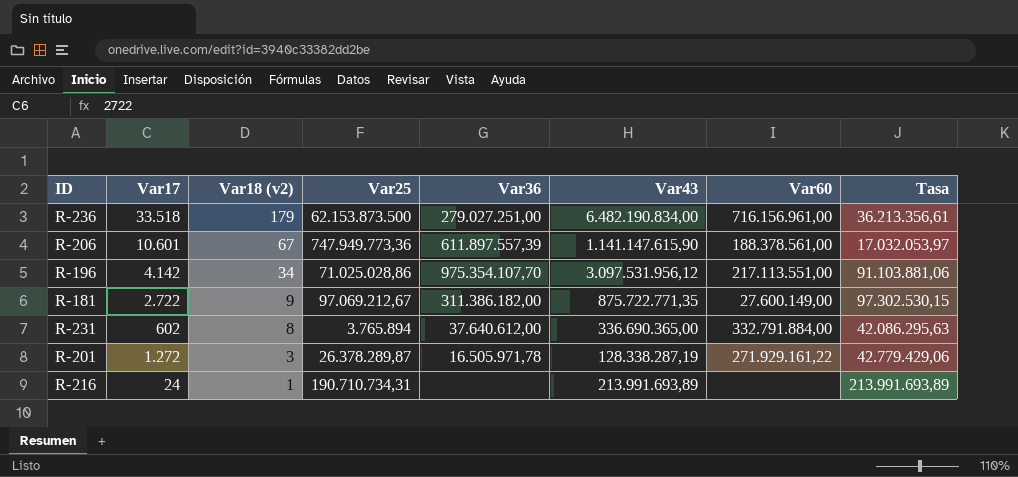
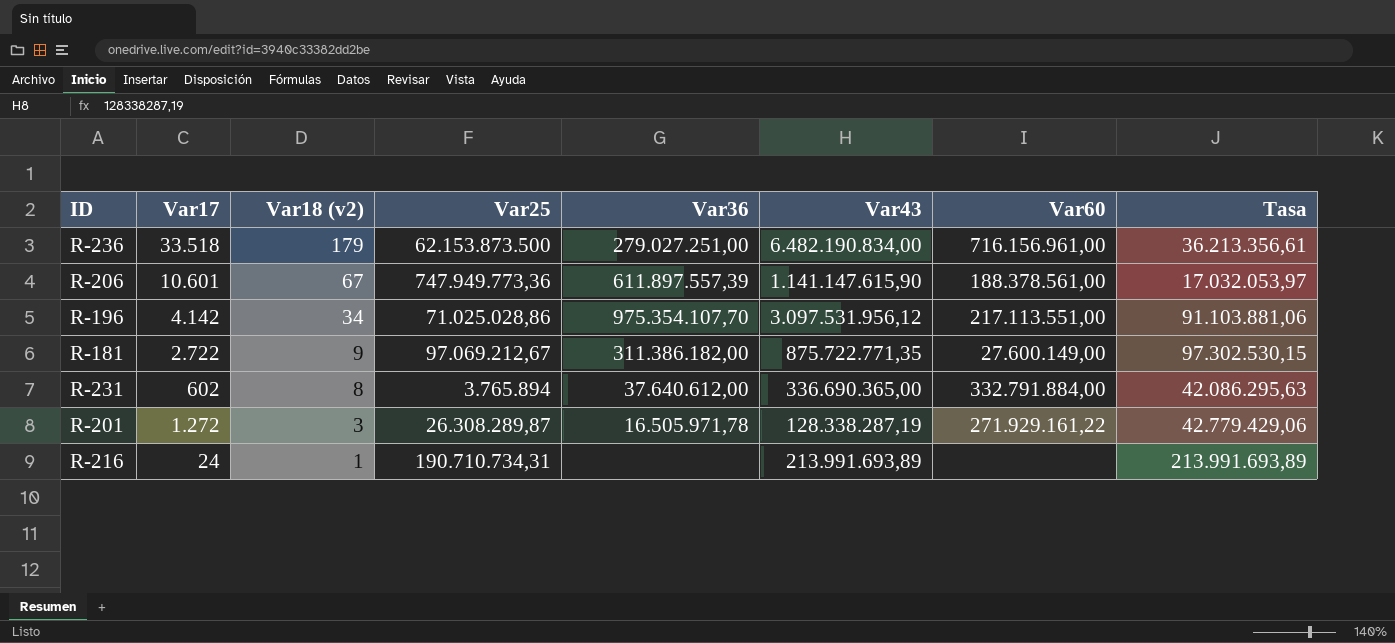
R-201 | Var25: 26.378.289,87 -> 26.308.289,87

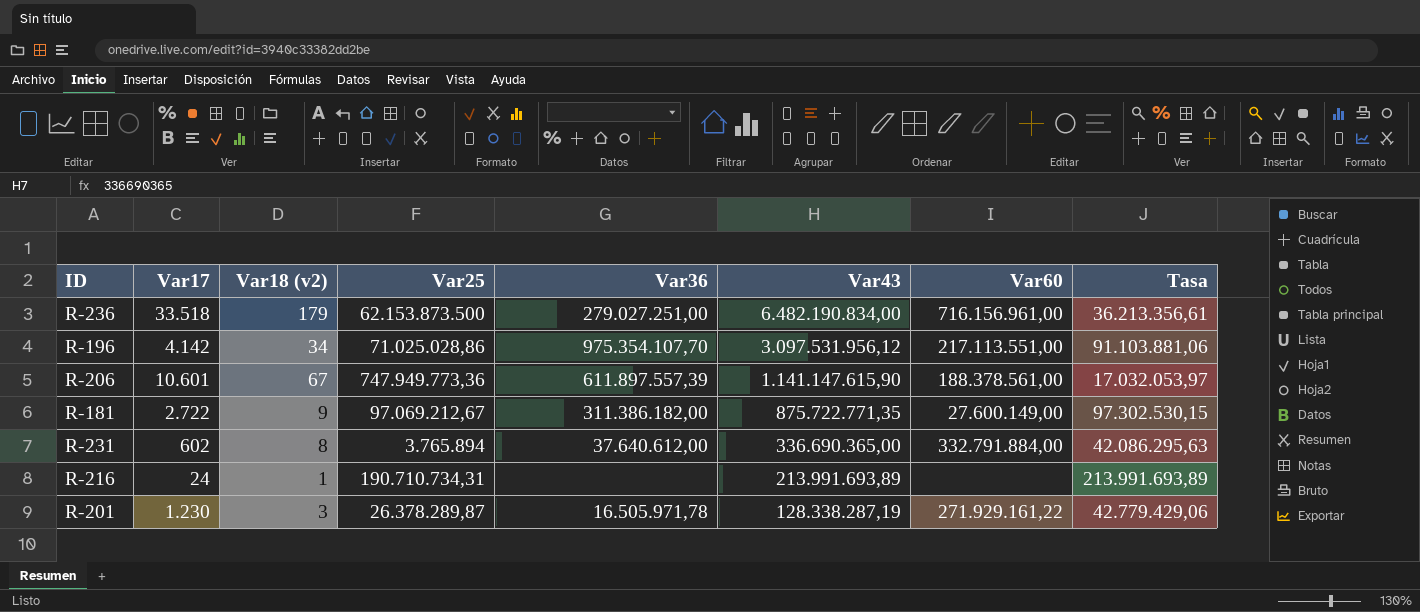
row order: Var18 (v2) descending -> Var43 descending
R-201 | Var17: 1.272 -> 1.230
R-201 | Var25: 26.308.289,87 -> 26.378.289,87

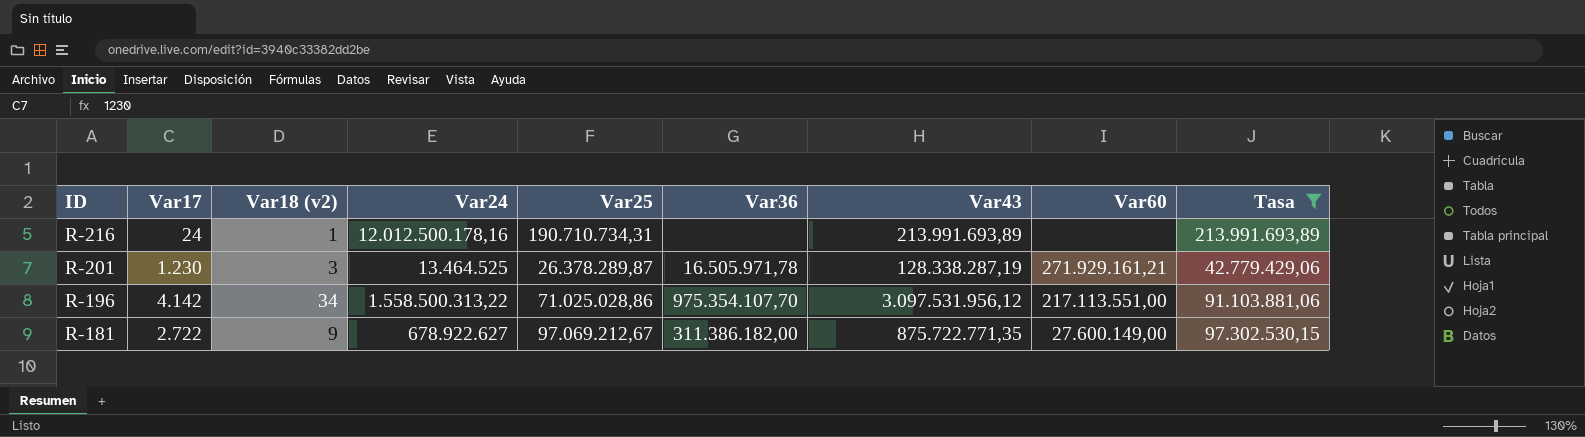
filter: none -> Tasa >= 42.779.429,06
row order: Var43 descending -> ID descending
column Var24 | position: none -> 4
R-201 | Var60: 271.929.161,22 -> 271.929.161,21

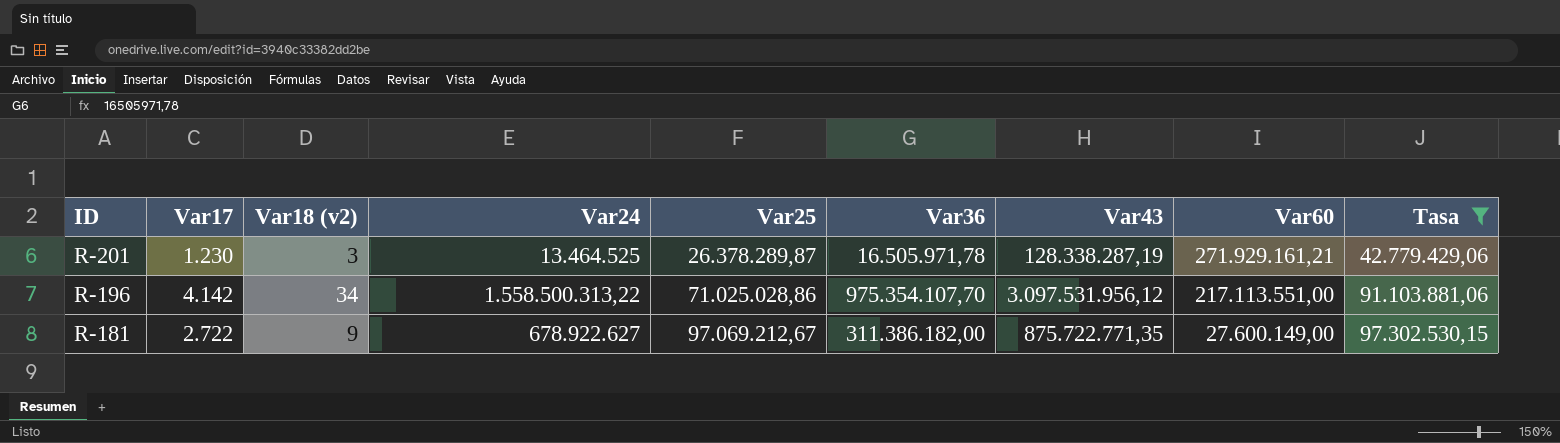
row R-216: 24 | 1 | 12.012.500.178,16 | 190.710.734,31 | none | 213.991.693,89 | none | 213.991.693,89 -> none

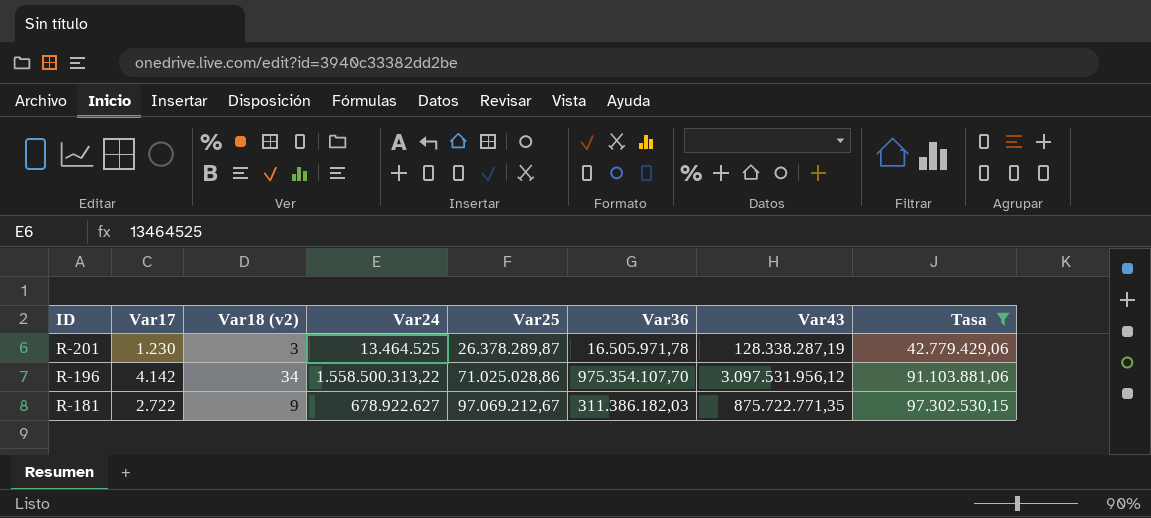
column Var60 | position: 8 -> none
R-181 | Var36: 311.386.182,00 -> 311.386.182,03

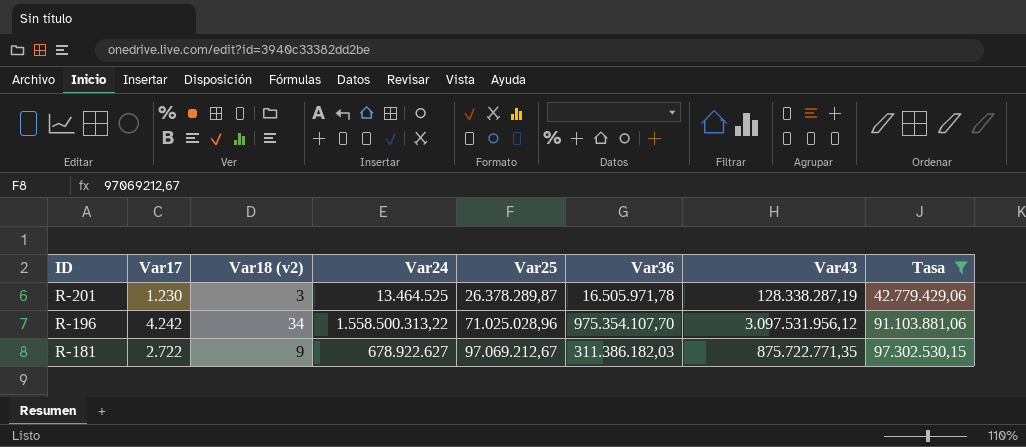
R-196 | Var17: 4.142 -> 4.242
R-196 | Var25: 71.025.028,86 -> 71.025.028,96

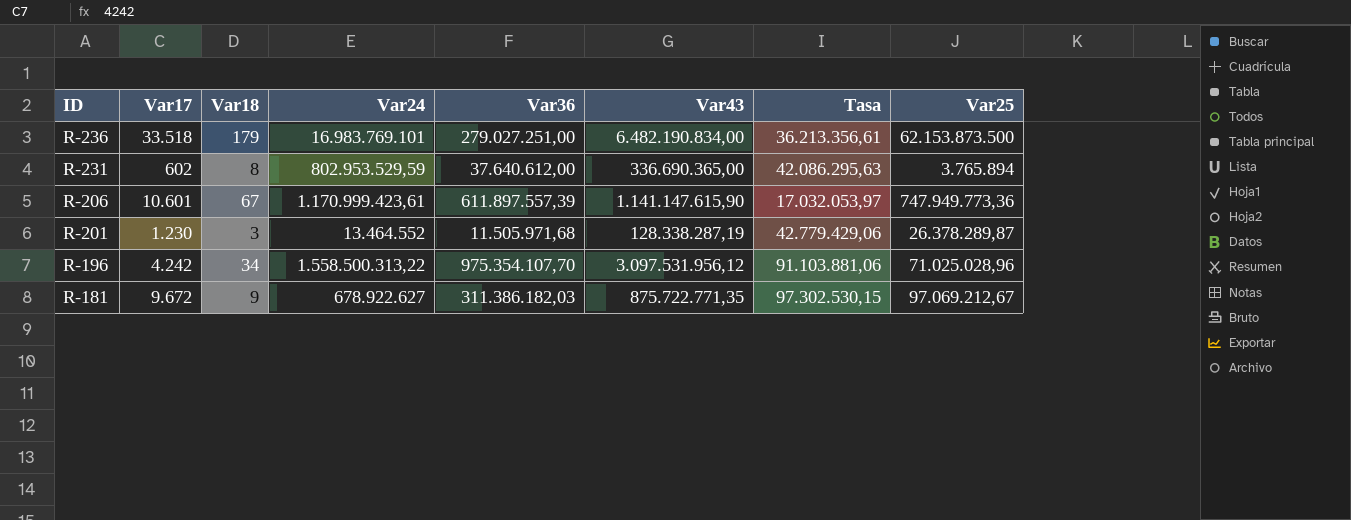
filter: Tasa >= 42.779.429,06 -> none
column name: Var18 (v2) -> Var18
column Var25 | position: 5 -> 8
R-201 | Var24: 13.464.525 -> 13.464.552
R-201 | Var36: 16.505.971,78 -> 11.505.971,68
R-181 | Var17: 2.722 -> 9.672

